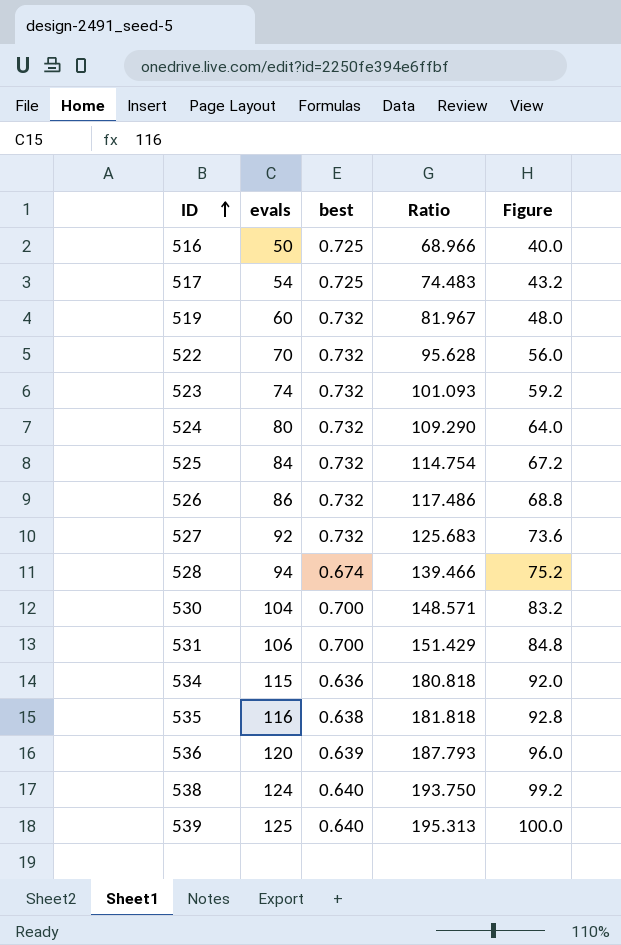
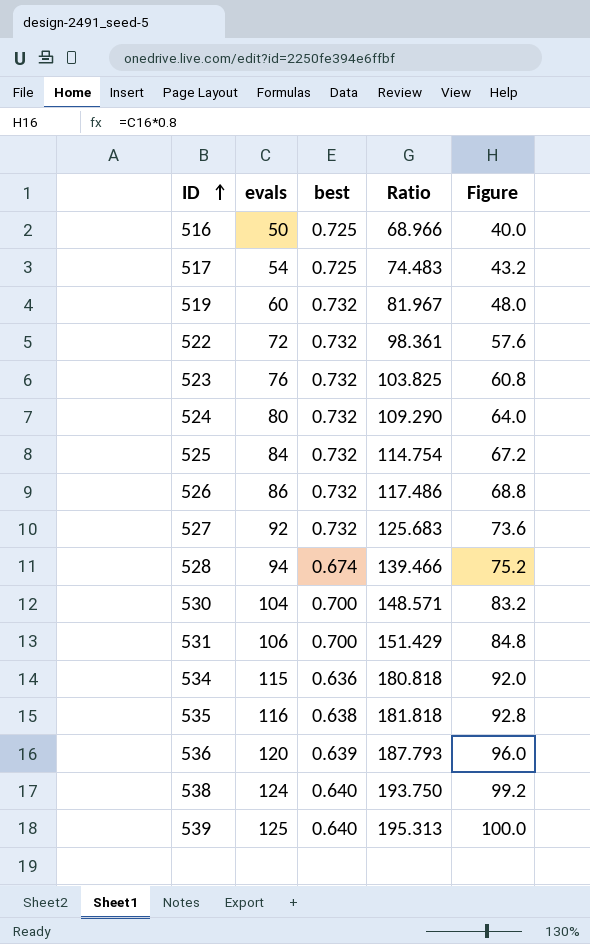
522 | evals: 70 -> 72
522 | Ratio: 95.628 -> 98.361
522 | Figure: 56.0 -> 57.6
523 | evals: 74 -> 76
523 | Ratio: 101.093 -> 103.825
523 | Figure: 59.2 -> 60.8

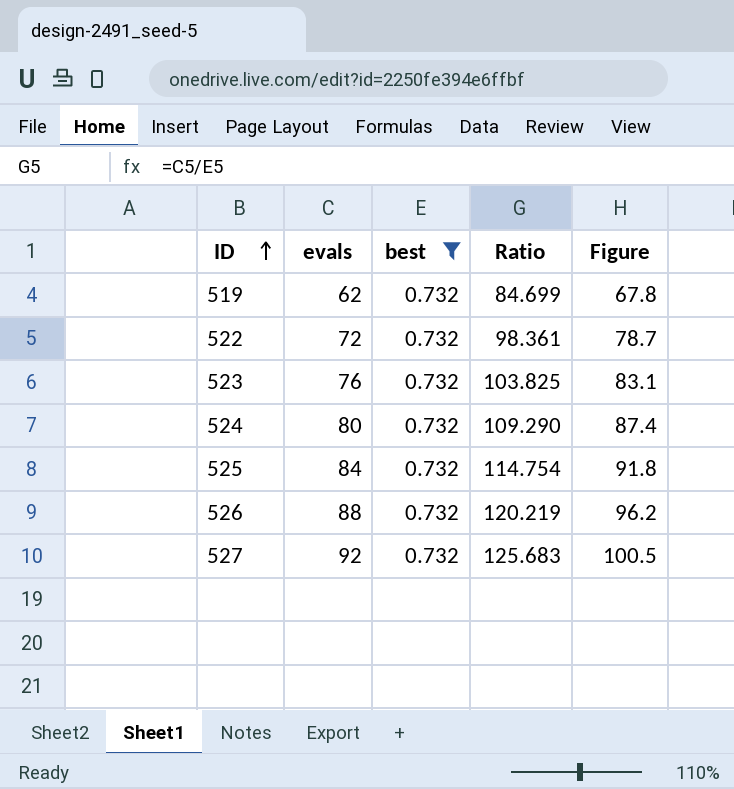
filter: none -> best = 0.732
column Figure | formula: [evals] * 0.8 -> [Ratio] * 0.8
519 | evals: 60 -> 62
519 | Ratio: 81.967 -> 84.699
526 | evals: 86 -> 88
526 | Ratio: 117.486 -> 120.219

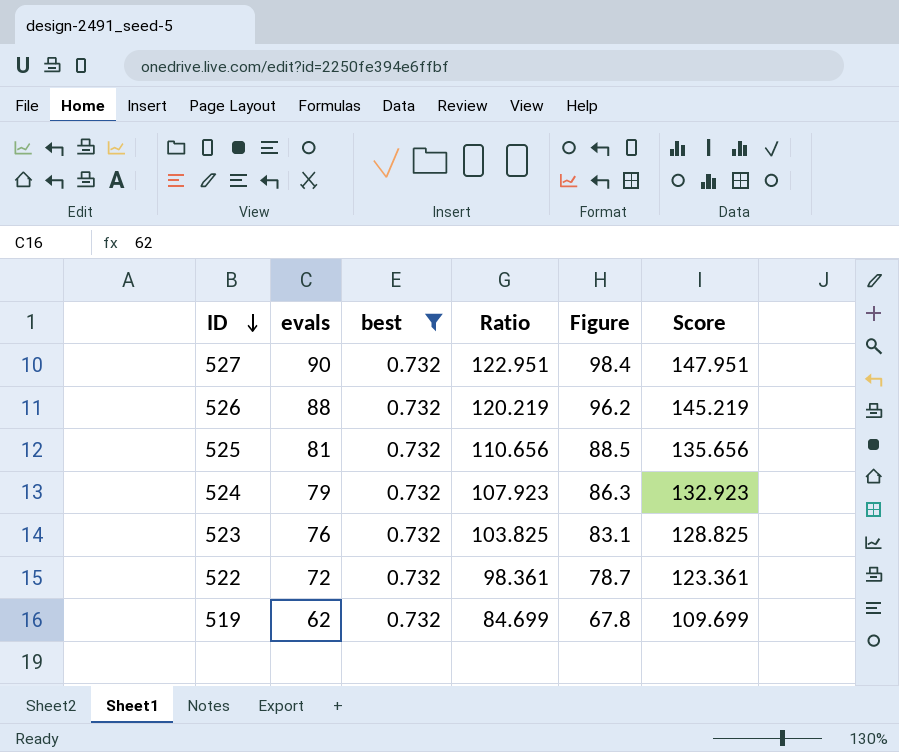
row order: ID ascending -> ID descending
column Score | formula: none -> [Ratio] + 25
527 | evals: 92 -> 90
527 | Ratio: 125.683 -> 122.951
527 | Figure: 100.5 -> 98.4
525 | evals: 84 -> 81
525 | Ratio: 114.754 -> 110.656
525 | Figure: 91.8 -> 88.5
524 | evals: 80 -> 79
524 | Ratio: 109.290 -> 107.923
524 | Figure: 87.4 -> 86.3

